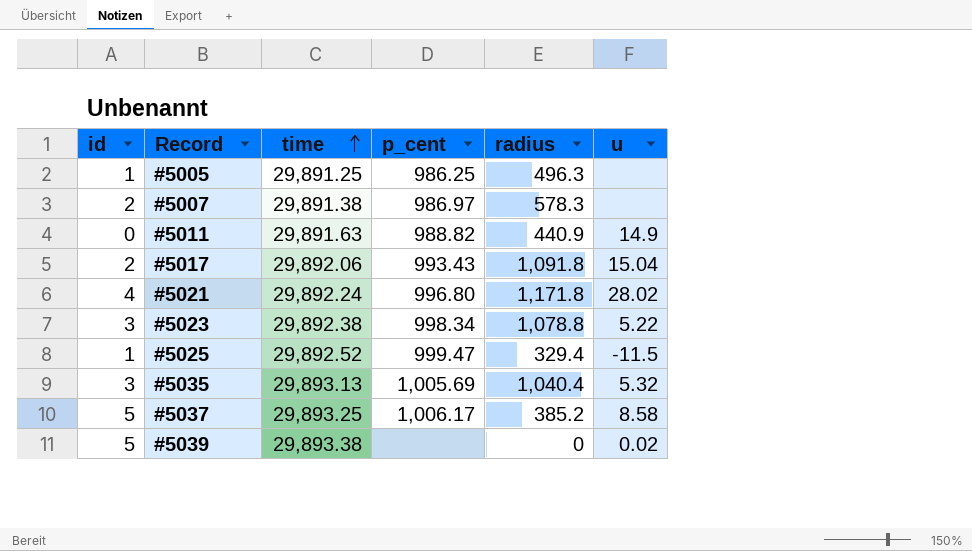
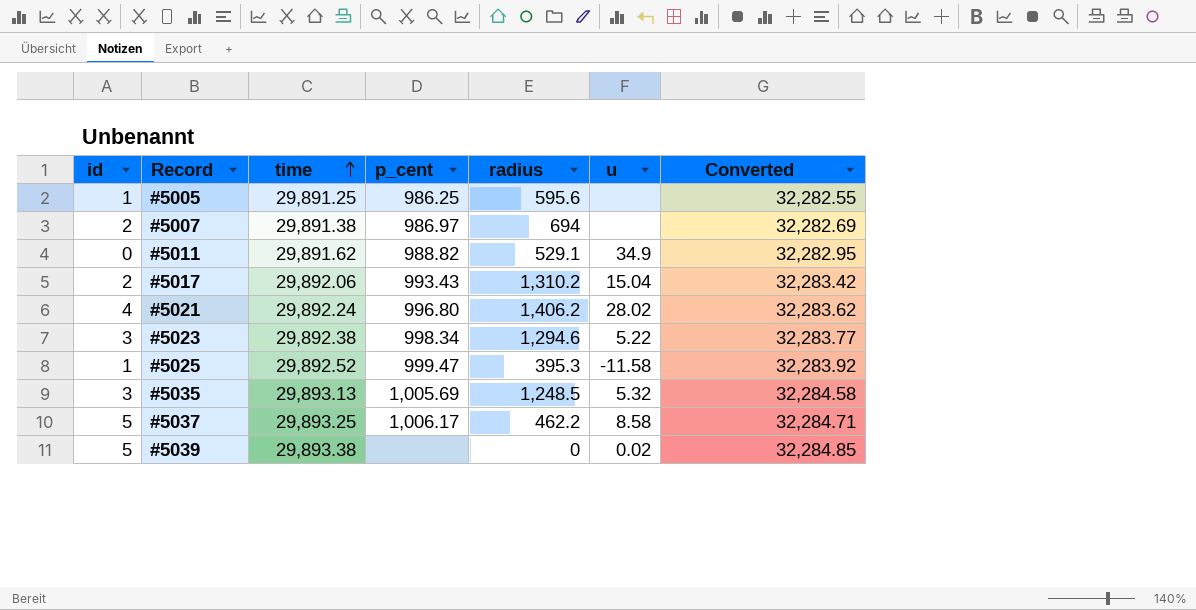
column Converted | formula: none -> [time] * 1.08
#5005 | radius: 496.3 -> 595.6
#5007 | radius: 578.3 -> 694
#5011 | time: 29,891.63 -> 29,891.62
#5011 | radius: 440.9 -> 529.1
#5011 | u: 14.9 -> 34.9
#5017 | radius: 1,091.8 -> 1,310.2
#5021 | radius: 1,171.8 -> 1,406.2
#5023 | radius: 1,078.8 -> 1,294.6
#5025 | radius: 329.4 -> 395.3
#5025 | u: -11.5 -> -11.58
#5035 | radius: 1,040.4 -> 1,248.5
#5037 | radius: 385.2 -> 462.2

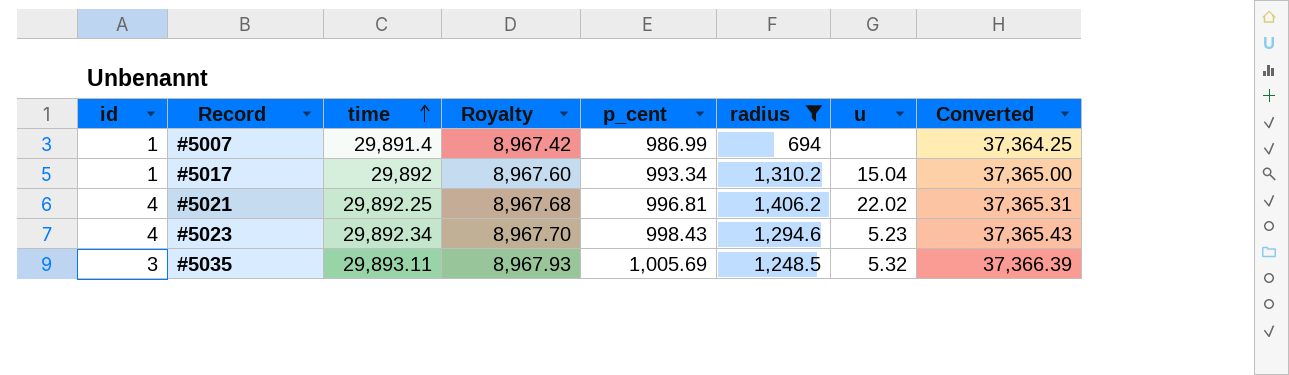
filter: none -> radius >= 694
column Royalty | formula: none -> [time] * 0.3
column Converted | formula: [time] * 1.08 -> [time] * 1.25
#5007 | id: 2 -> 1
#5007 | time: 29,891.38 -> 29,891.4
#5007 | p_cent: 986.97 -> 986.99
#5017 | id: 2 -> 1
#5017 | time: 29,892.06 -> 29,892
#5017 | p_cent: 993.43 -> 993.34
#5021 | time: 29,892.24 -> 29,892.25
#5021 | p_cent: 996.80 -> 996.81
#5021 | u: 28.02 -> 22.02
#5023 | id: 3 -> 4
#5023 | time: 29,892.38 -> 29,892.34
#5023 | p_cent: 998.34 -> 998.43
#5023 | u: 5.22 -> 5.23
#5035 | time: 29,893.13 -> 29,893.11

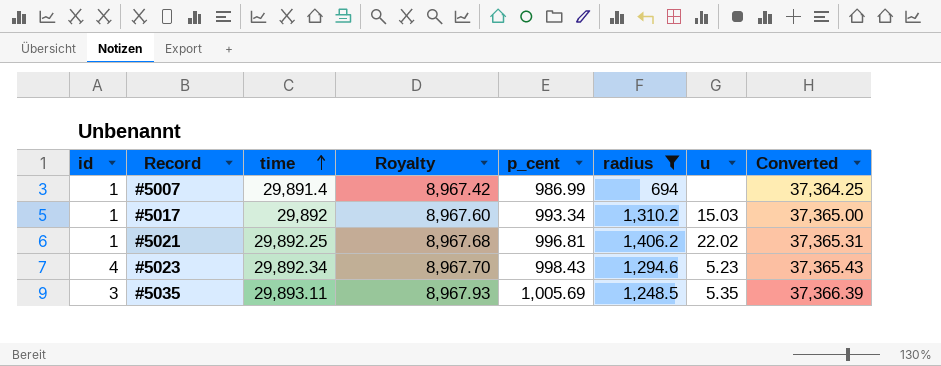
#5017 | u: 15.04 -> 15.03
#5021 | id: 4 -> 1
#5035 | u: 5.32 -> 5.35

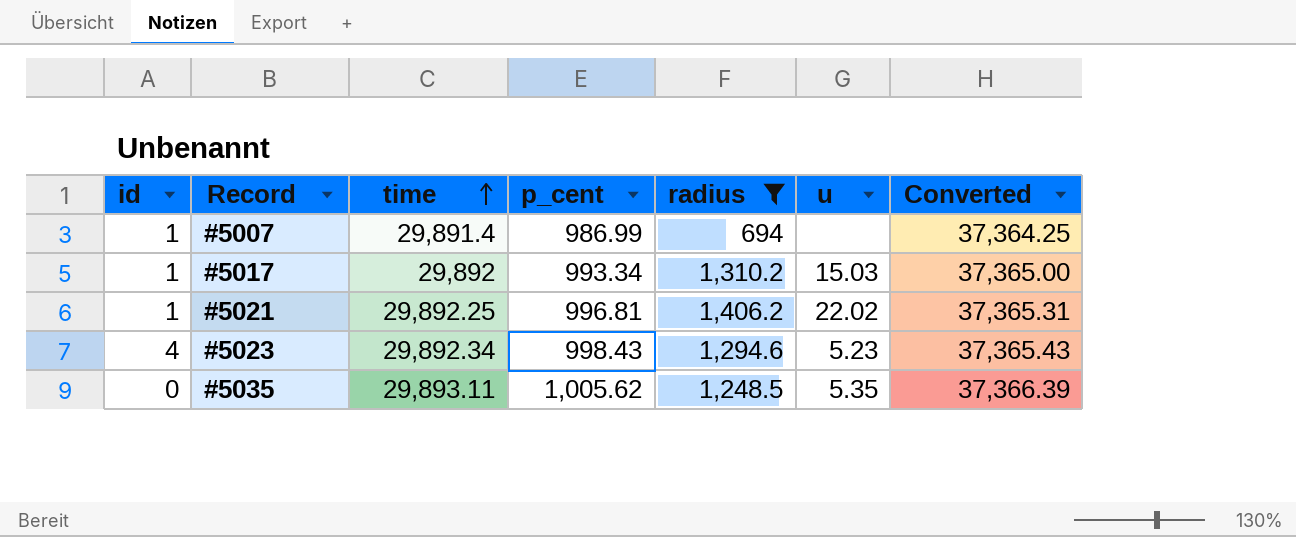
column Royalty | formula: [time] * 0.3 -> none
#5035 | id: 3 -> 0
#5035 | p_cent: 1,005.69 -> 1,005.62

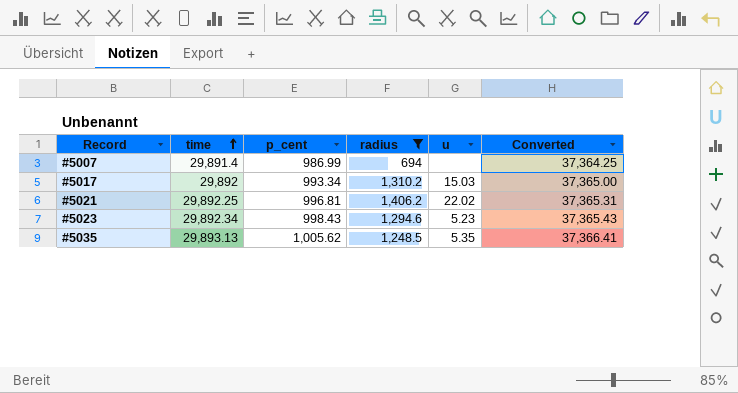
column id | position: 1 -> none
#5035 | time: 29,893.11 -> 29,893.13
#5035 | Converted: 37,366.39 -> 37,366.41

